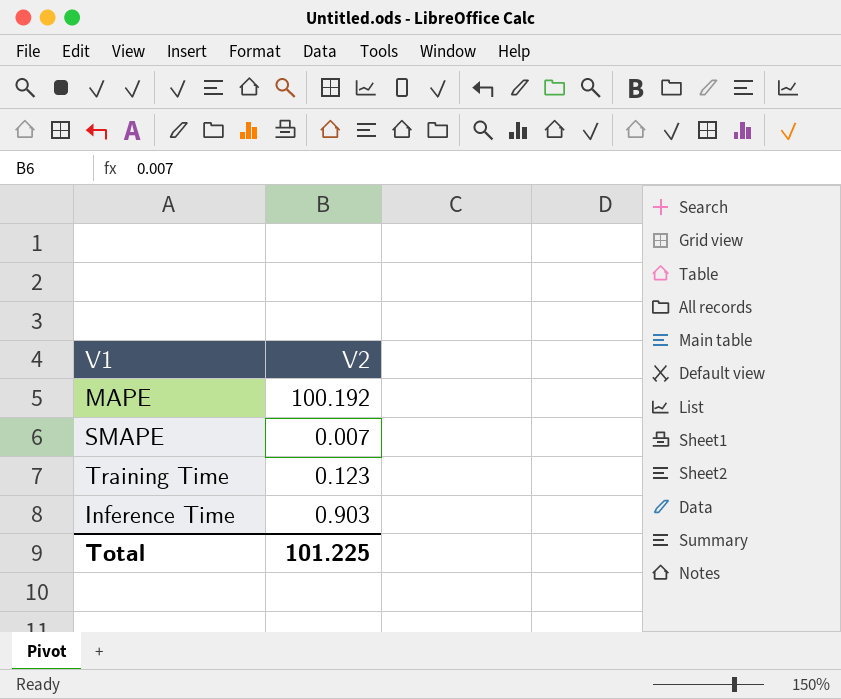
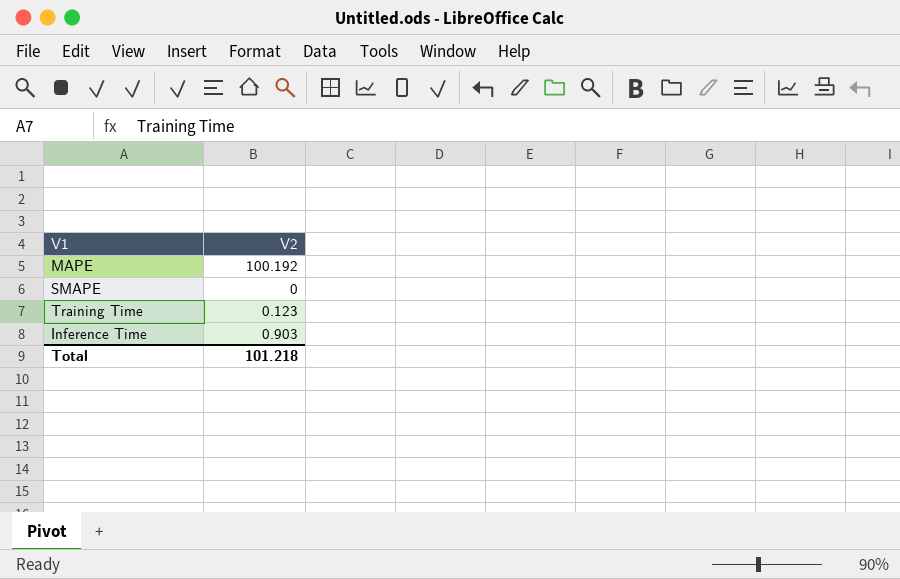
SMAPE | V2: 0.007 -> 0
Total | V2: 101.225 -> 101.218

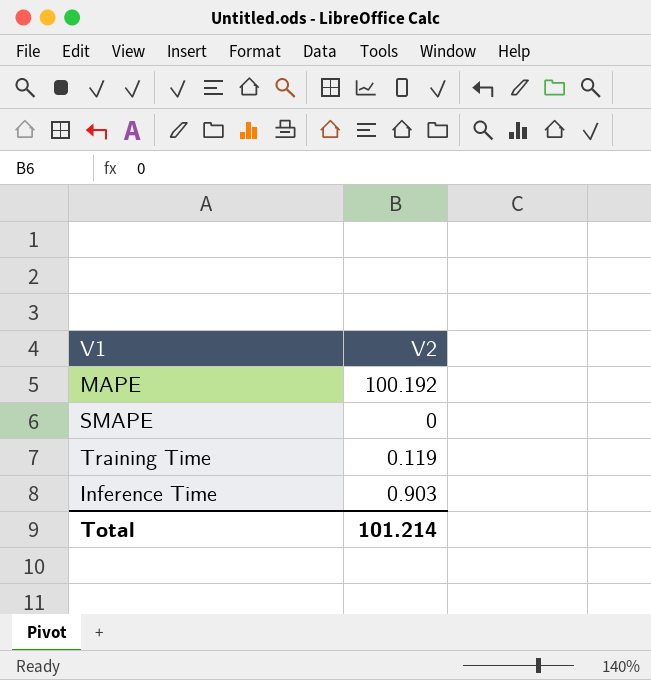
Training Time | V2: 0.123 -> 0.119
Total | V2: 101.218 -> 101.214

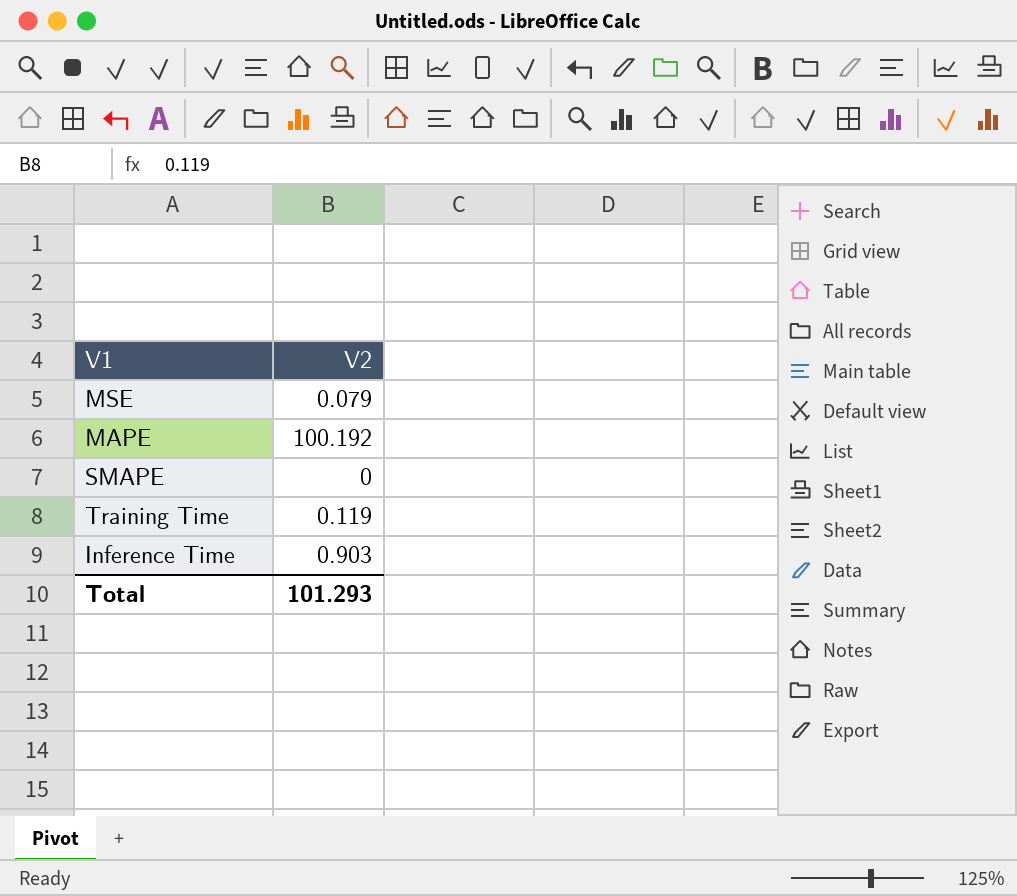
row MSE: none -> 0.079
Total | V2: 101.214 -> 101.293

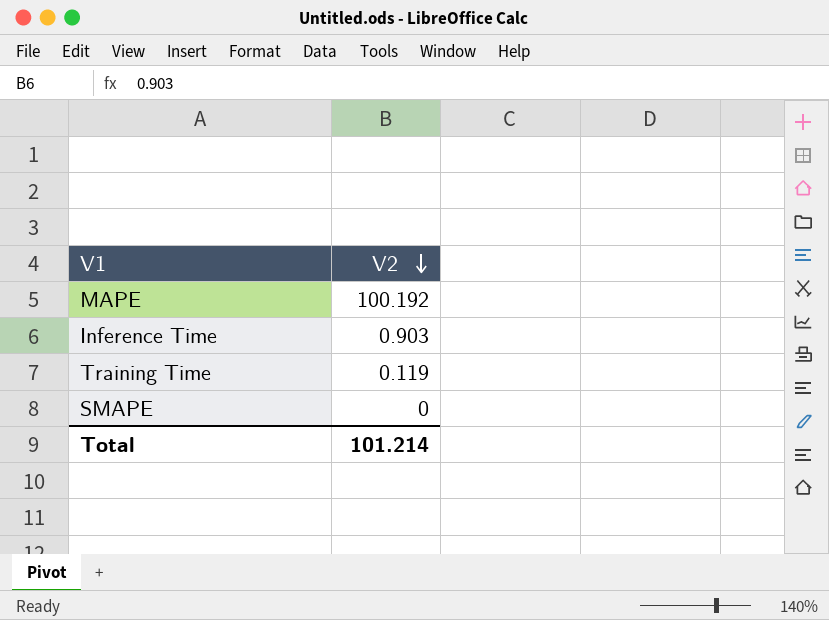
row order: none -> V2 descending
row MSE: 0.079 -> none
Total | V2: 101.293 -> 101.214

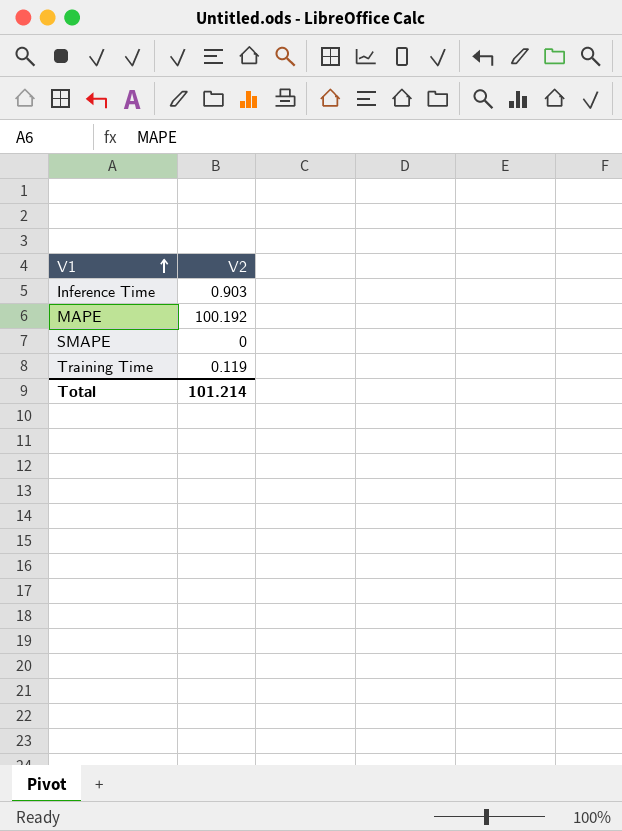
row order: V2 descending -> V1 ascending

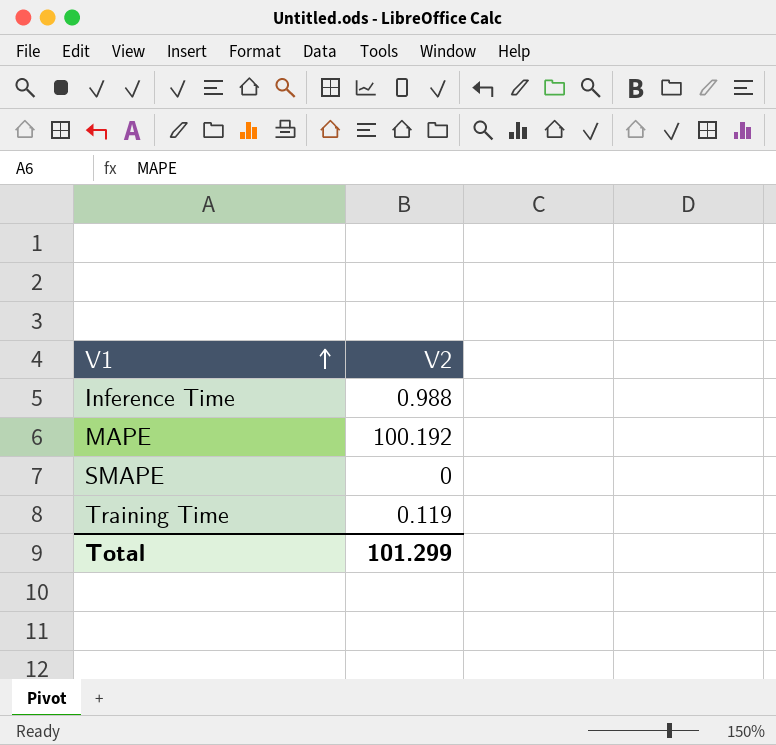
Inference Time | V2: 0.903 -> 0.988
Total | V2: 101.214 -> 101.299

